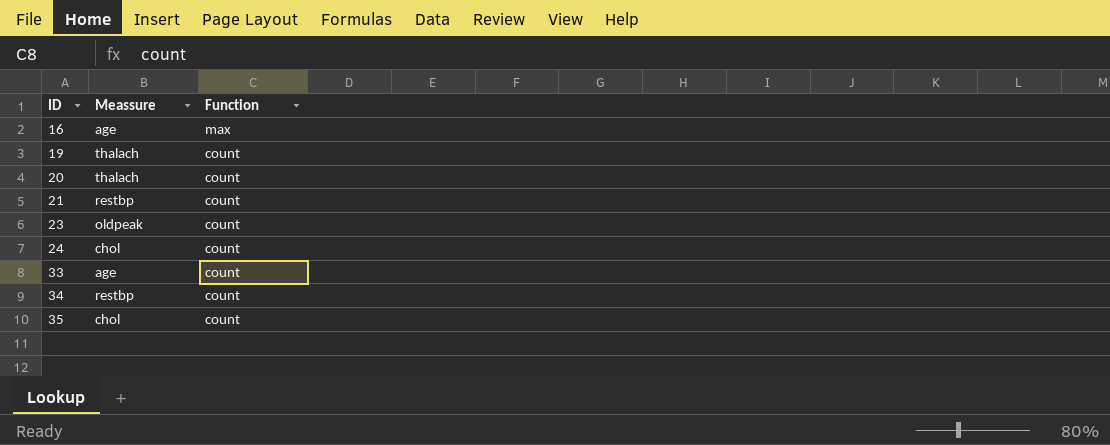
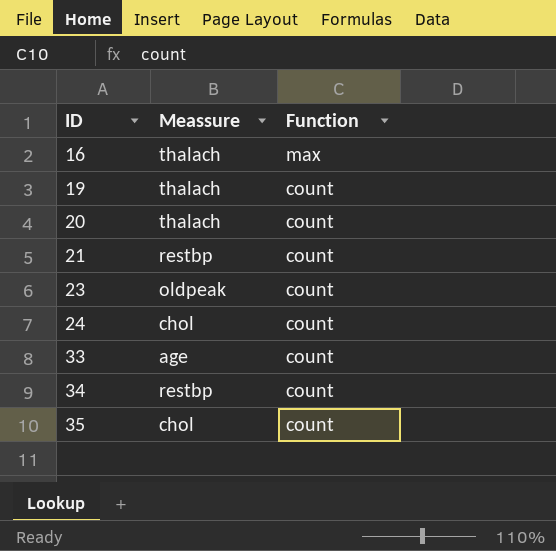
16 | Meassure: age -> thalach

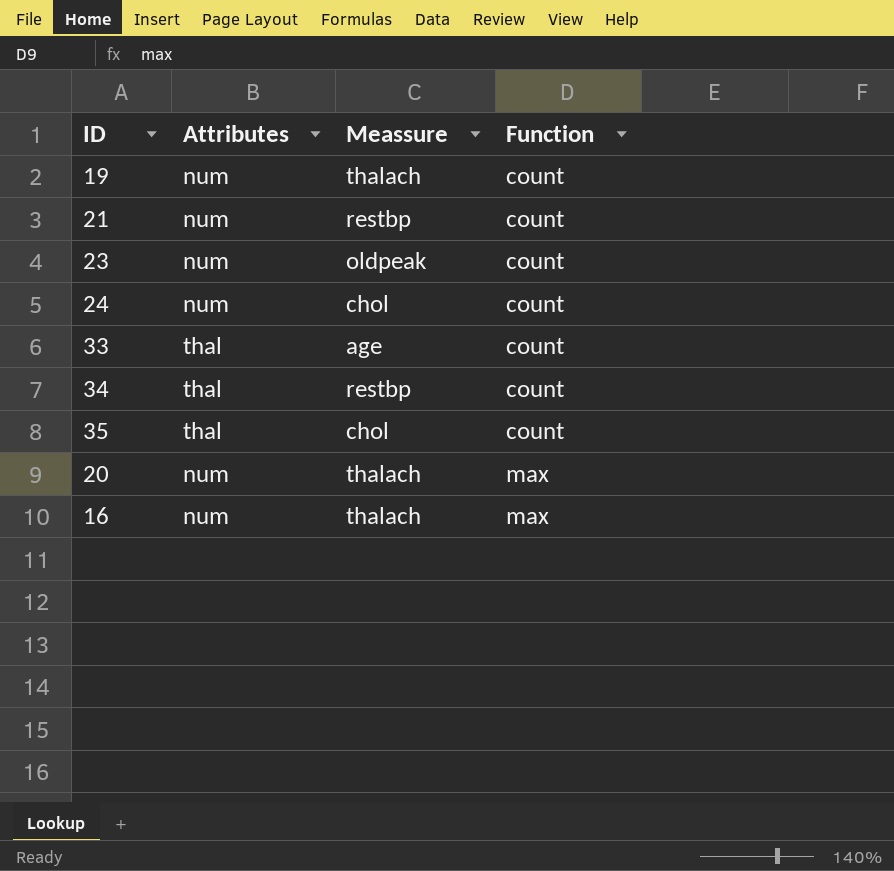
row order: ID ascending -> Function ascending
column Attributes | position: none -> 2
20 | Function: count -> max

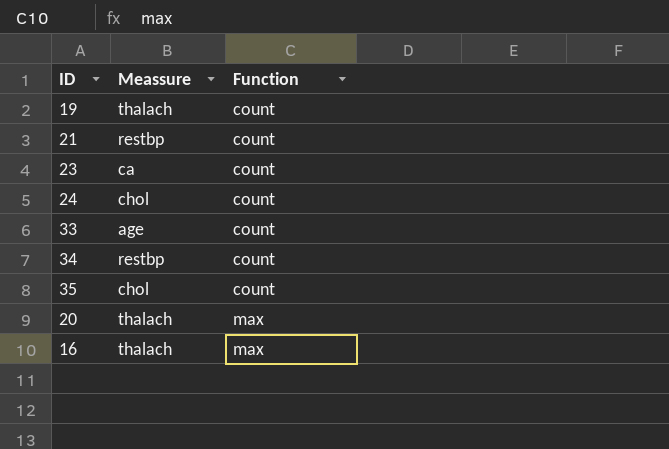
column Attributes | position: 2 -> none
23 | Meassure: oldpeak -> ca

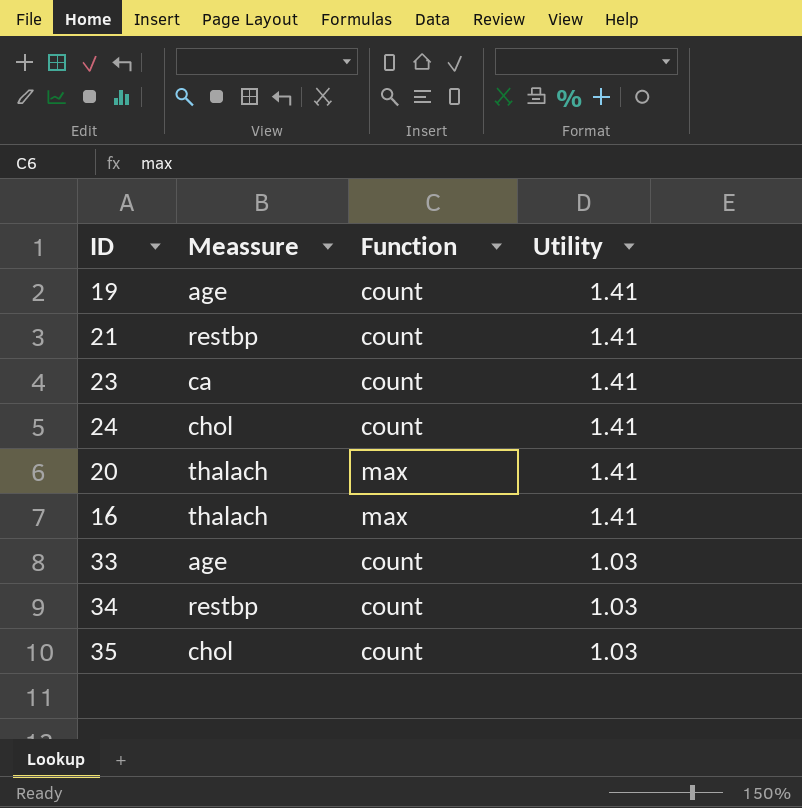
row order: Function ascending -> Utility descending
column Utility | position: none -> 4
19 | Meassure: thalach -> age

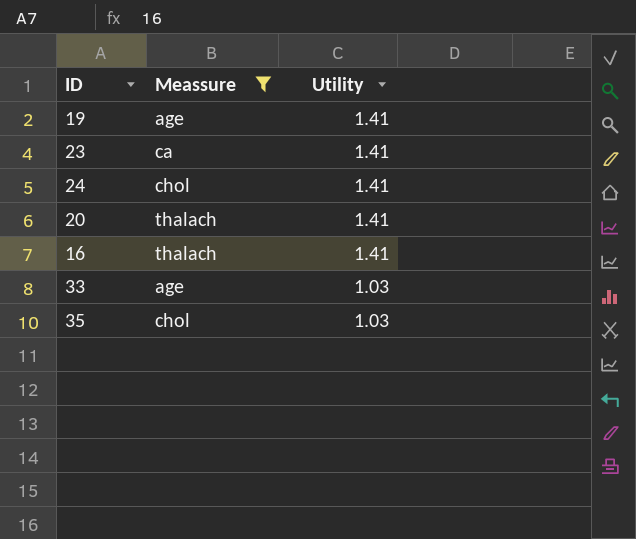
filter: none -> Meassure != restbp
column Function | position: 3 -> none

